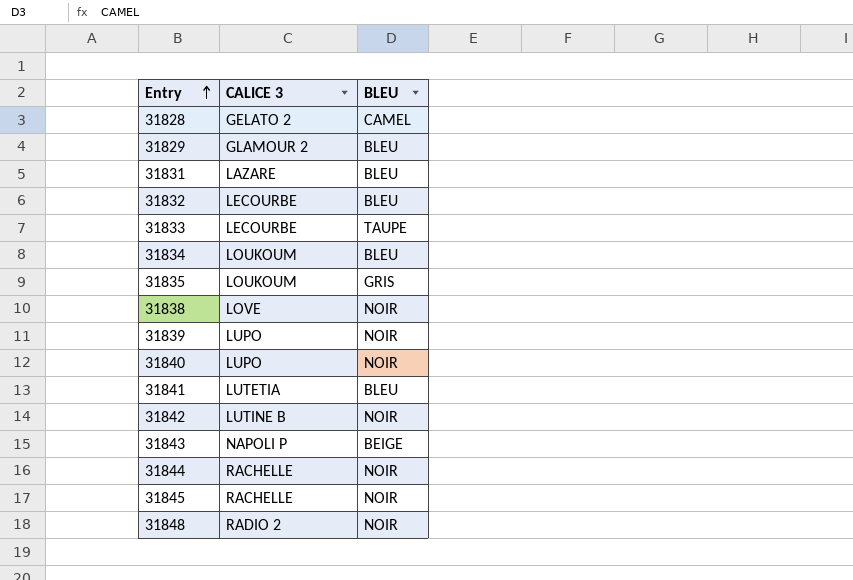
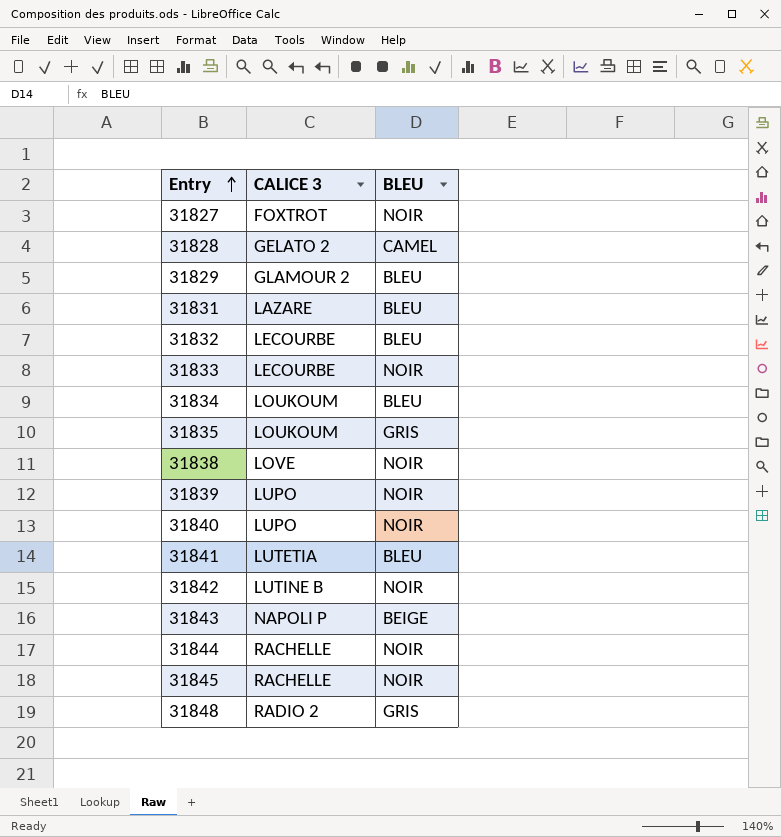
row 31827: none -> FOXTROT | NOIR
31833 | BLEU: TAUPE -> NOIR
31848 | BLEU: NOIR -> GRIS

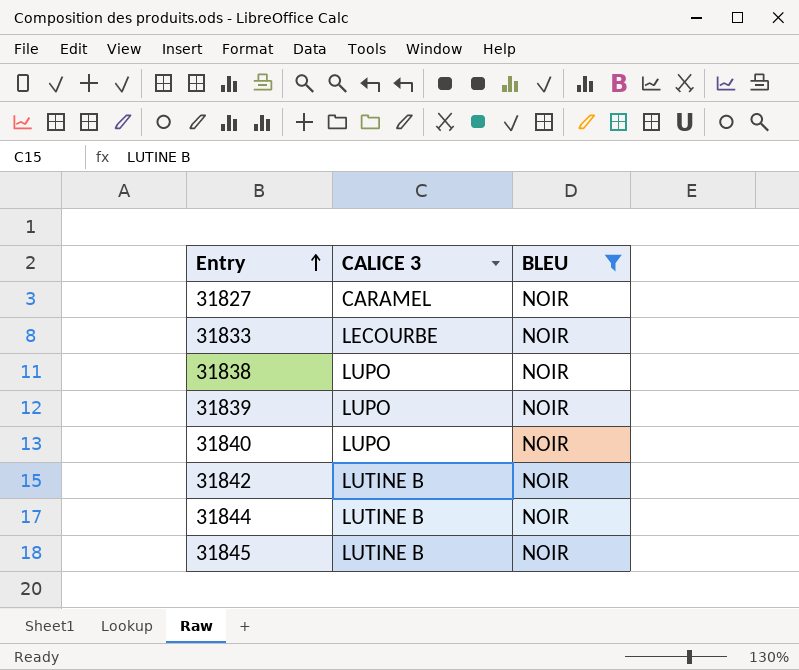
filter: none -> BLEU = NOIR
31827 | CALICE 3: FOXTROT -> CARAMEL
31838 | CALICE 3: LOVE -> LUPO
31844 | CALICE 3: RACHELLE -> LUTINE B
31845 | CALICE 3: RACHELLE -> LUTINE B

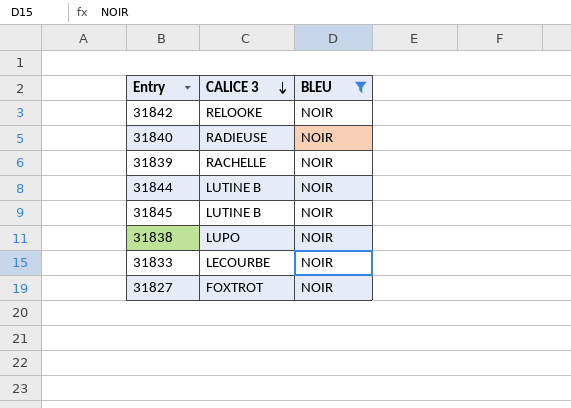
row order: Entry ascending -> CALICE 3 descending
31842 | CALICE 3: LUTINE B -> RELOOKE
31840 | CALICE 3: LUPO -> RADIEUSE
31839 | CALICE 3: LUPO -> RACHELLE
31827 | CALICE 3: CARAMEL -> FOXTROT

